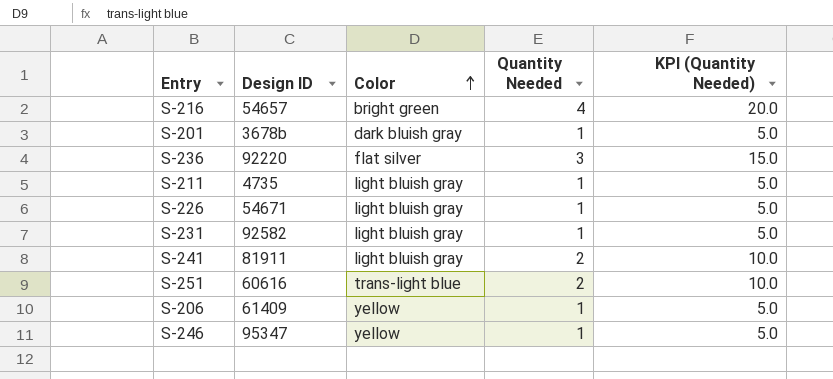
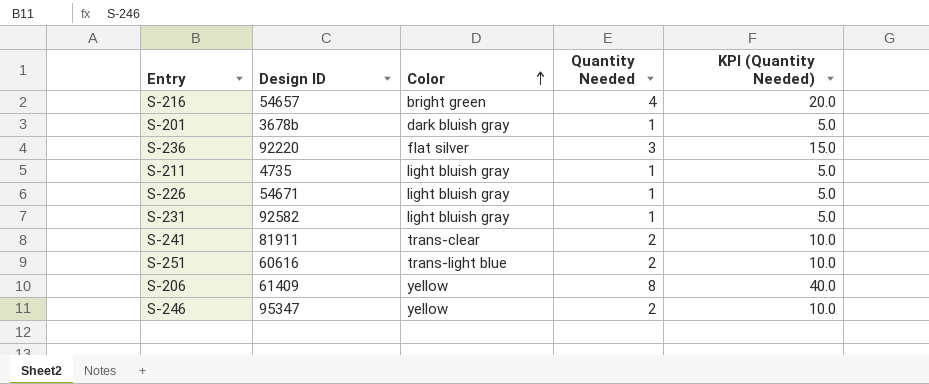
S-241 | Color: light bluish gray -> trans-clear
S-206 | Quantity Needed: 1 -> 8
S-206 | KPI (Quantity Needed): 5.0 -> 40.0
S-246 | Quantity Needed: 1 -> 2
S-246 | KPI (Quantity Needed): 5.0 -> 10.0

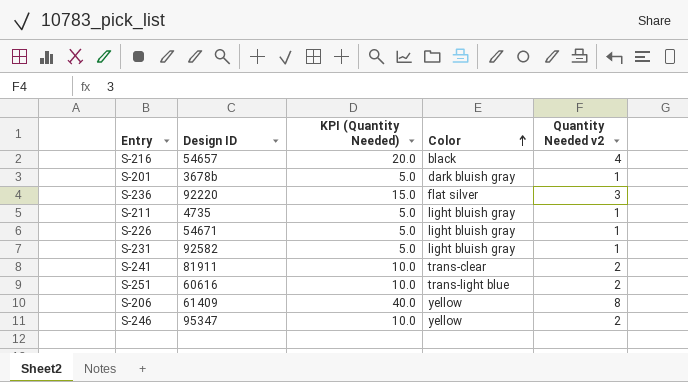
column KPI (Quantity Needed) | position: 5 -> 3
column name: Quantity Needed -> Quantity Needed v2
S-216 | Color: bright green -> black

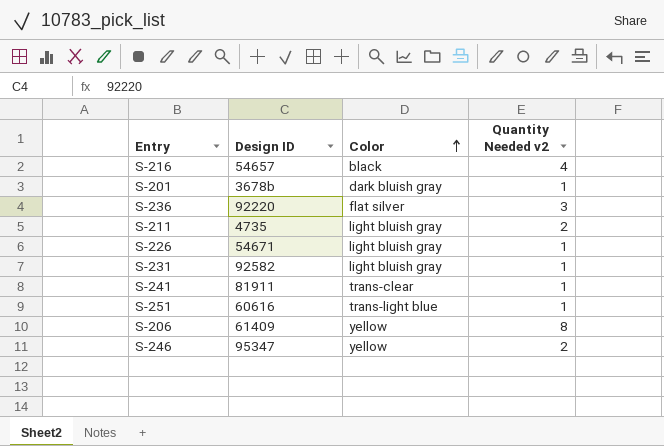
column KPI (Quantity Needed) | formula: [Quantity Needed v2] * 5 -> none
S-211 | Quantity Needed v2: 1 -> 2
S-241 | Quantity Needed v2: 2 -> 1
S-251 | Quantity Needed v2: 2 -> 1

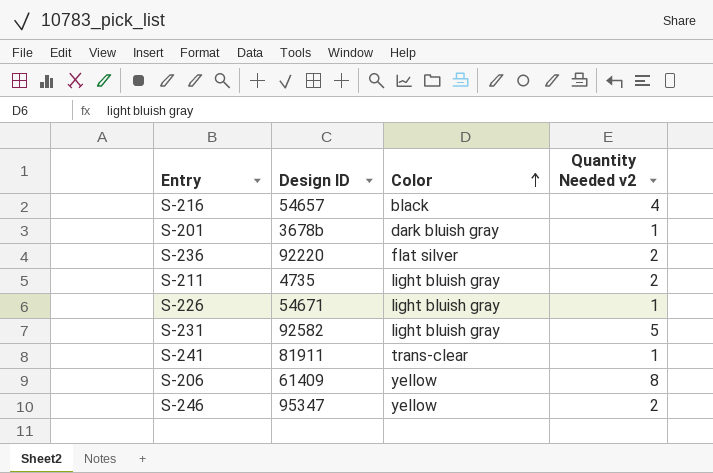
row S-251: 60616 | trans-light blue | 1 -> none
S-236 | Quantity Needed v2: 3 -> 2
S-231 | Quantity Needed v2: 1 -> 5

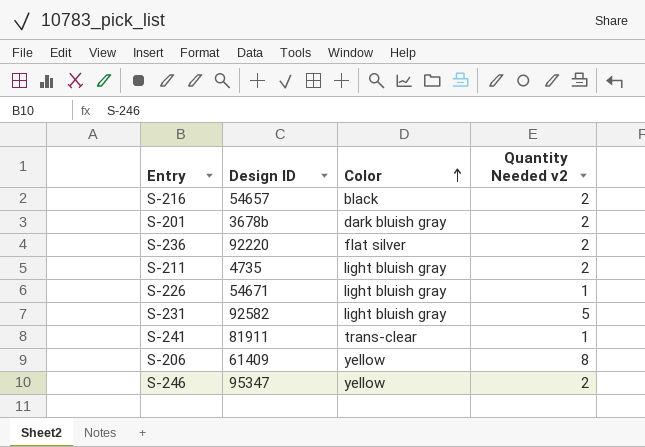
S-216 | Quantity Needed v2: 4 -> 2
S-201 | Quantity Needed v2: 1 -> 2

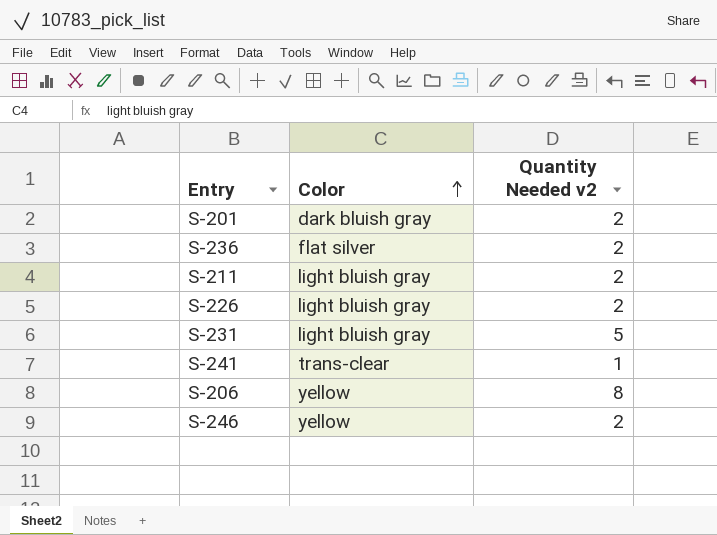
column Design ID | position: 2 -> none
row S-216: 54657 | black | 2 -> none
S-226 | Quantity Needed v2: 1 -> 2

